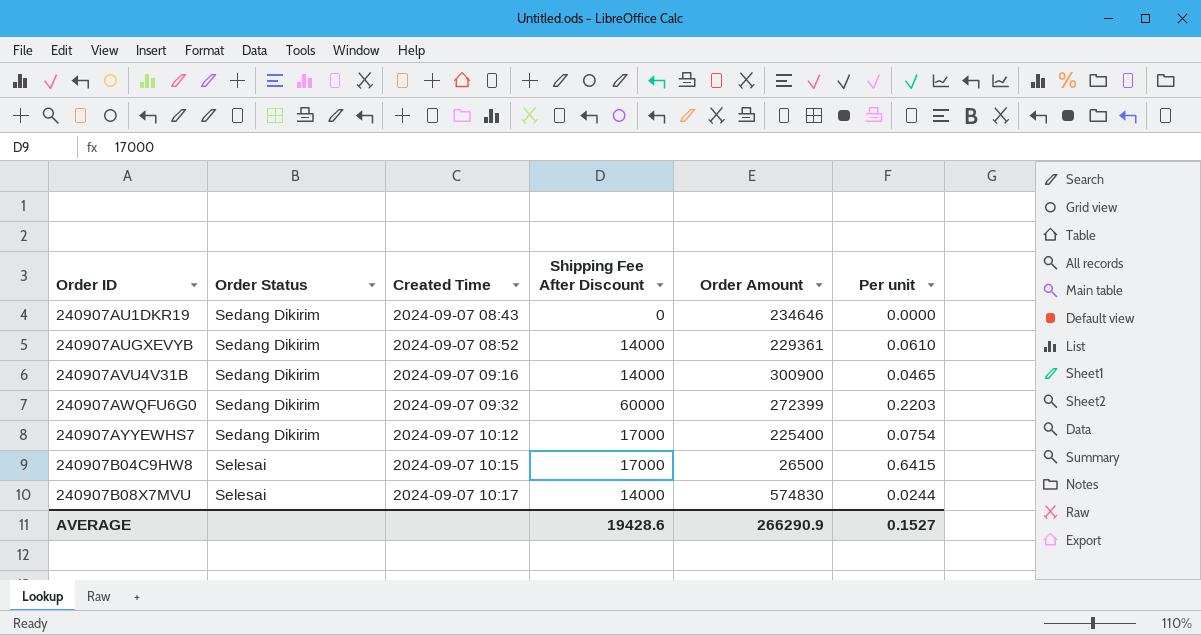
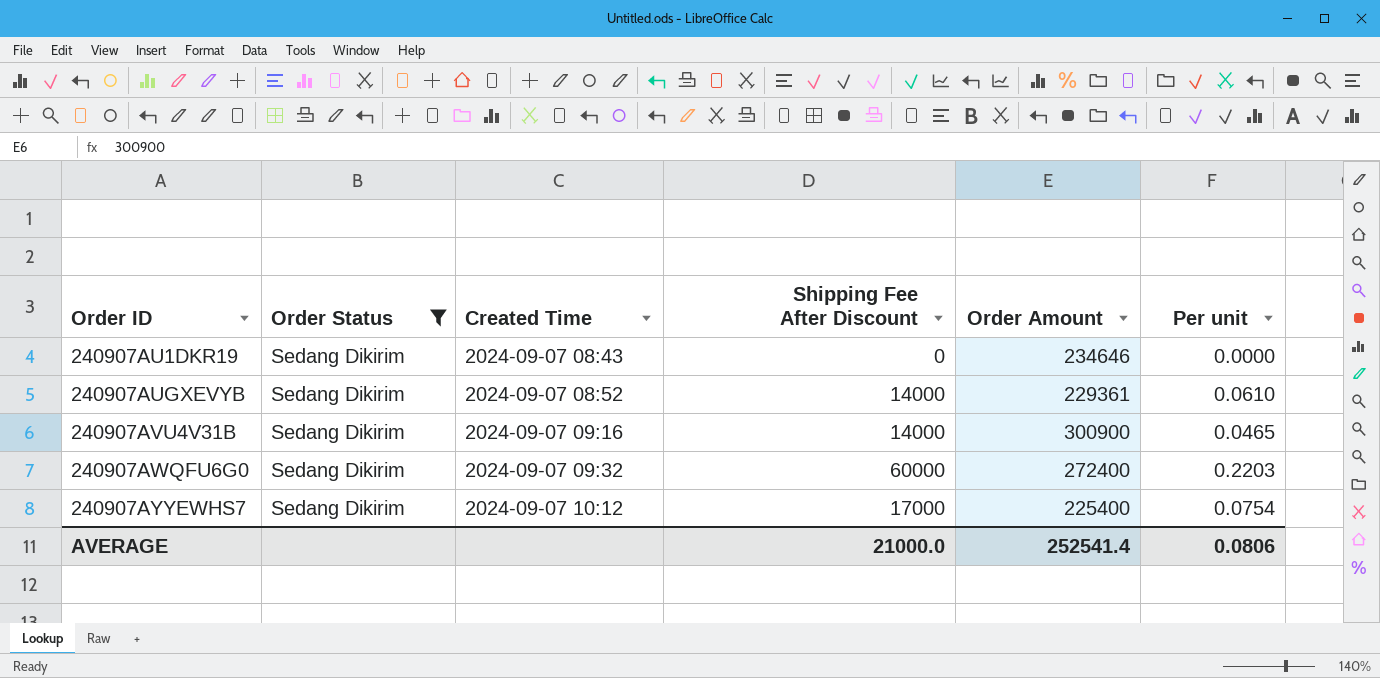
filter: none -> Order Status = Sedang Dikirim
240907AWQFU6G0 | Order Amount: 272399 -> 272400
AVERAGE | Shipping Fee After Discount: 19428.6 -> 21000.0
AVERAGE | Order Amount: 266290.9 -> 252541.4
AVERAGE | Per unit: 0.1527 -> 0.0806

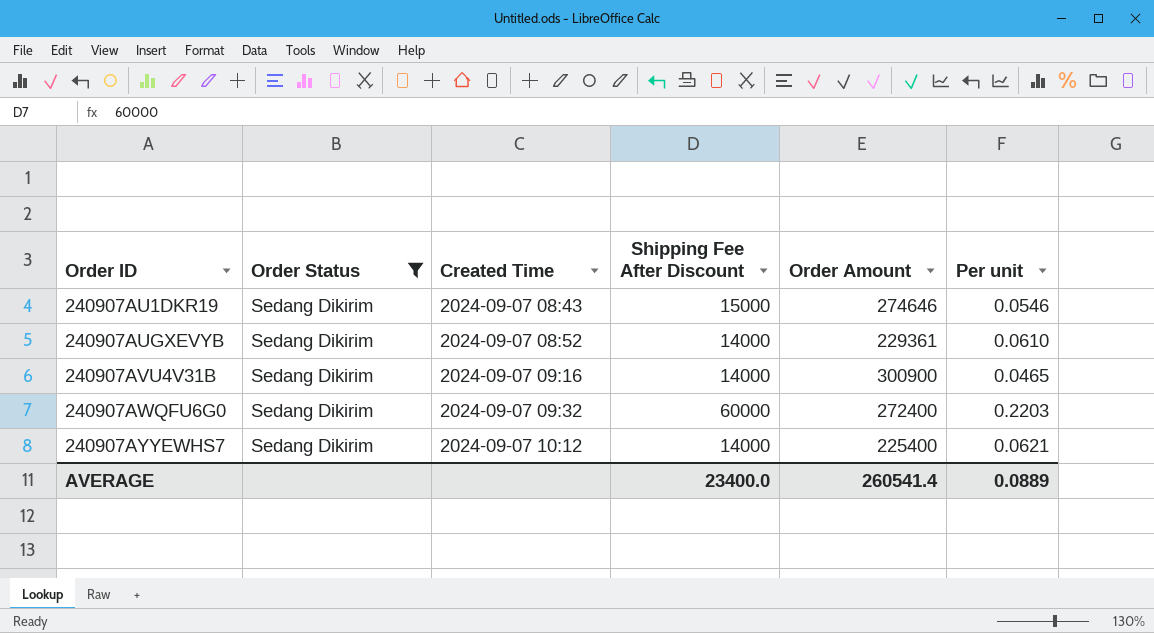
240907AU1DKR19 | Shipping Fee After Discount: 0 -> 15000
240907AU1DKR19 | Order Amount: 234646 -> 274646
240907AU1DKR19 | Per unit: 0.0000 -> 0.0546
240907AYYEWHS7 | Shipping Fee After Discount: 17000 -> 14000
240907AYYEWHS7 | Per unit: 0.0754 -> 0.0621
AVERAGE | Shipping Fee After Discount: 21000.0 -> 23400.0
AVERAGE | Order Amount: 252541.4 -> 260541.4
AVERAGE | Per unit: 0.0806 -> 0.0889

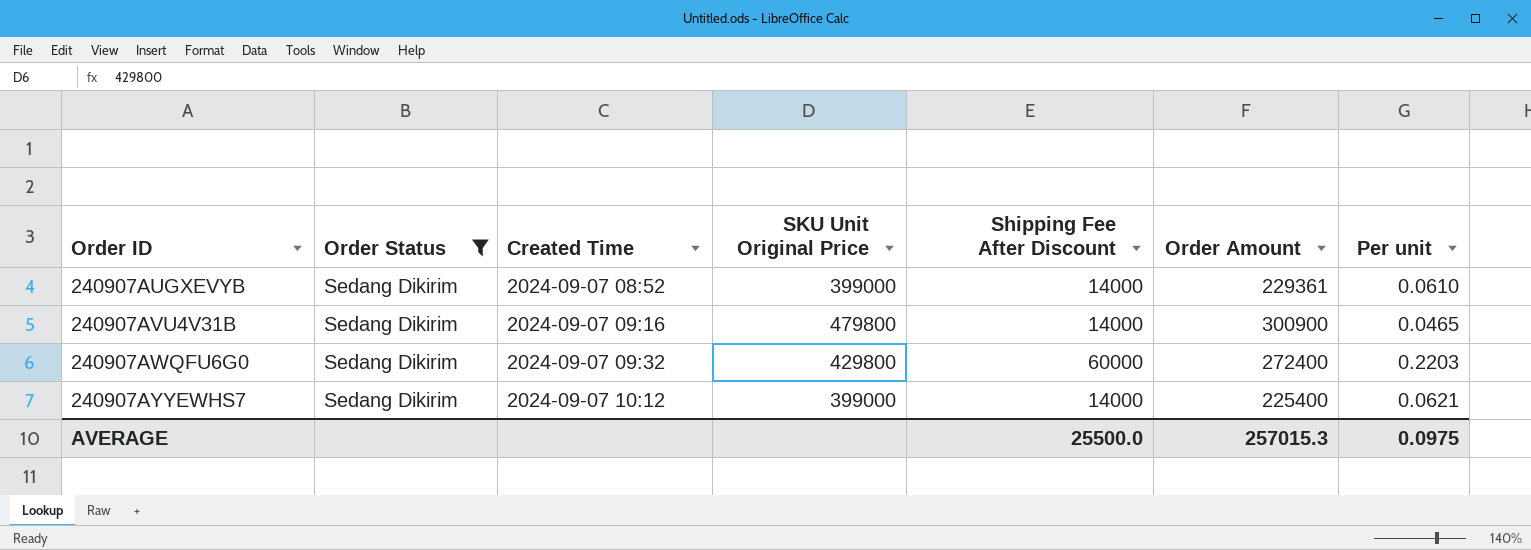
column SKU Unit Original Price | position: none -> 4
row 240907AU1DKR19: Sedang Dikirim | 2024-09-07 08:43 | 15000 | 274646 | 0.0546 -> none
AVERAGE | Shipping Fee After Discount: 23400.0 -> 25500.0
AVERAGE | Order Amount: 260541.4 -> 257015.3
AVERAGE | Per unit: 0.0889 -> 0.0975

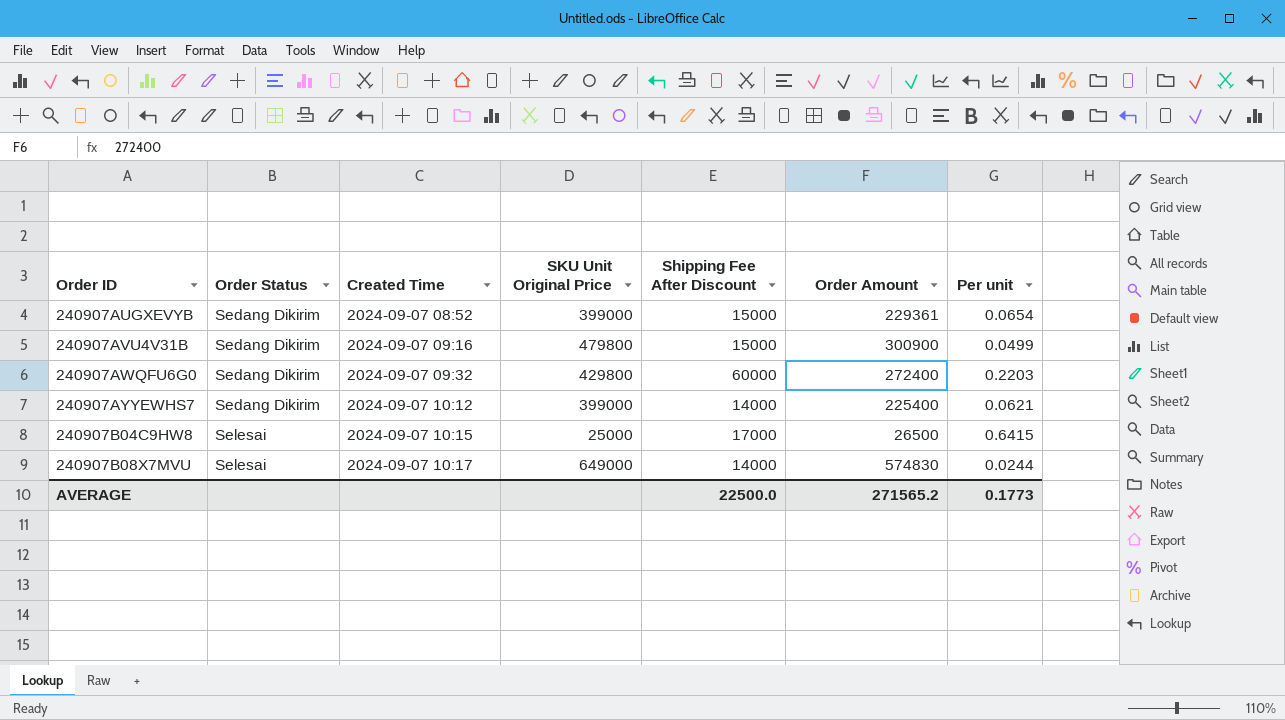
filter: Order Status = Sedang Dikirim -> none
240907AUGXEVYB | Shipping Fee After Discount: 14000 -> 15000
240907AUGXEVYB | Per unit: 0.0610 -> 0.0654
240907AVU4V31B | Shipping Fee After Discount: 14000 -> 15000
240907AVU4V31B | Per unit: 0.0465 -> 0.0499
AVERAGE | Shipping Fee After Discount: 25500.0 -> 22500.0
AVERAGE | Order Amount: 257015.3 -> 271565.2
AVERAGE | Per unit: 0.0975 -> 0.1773

